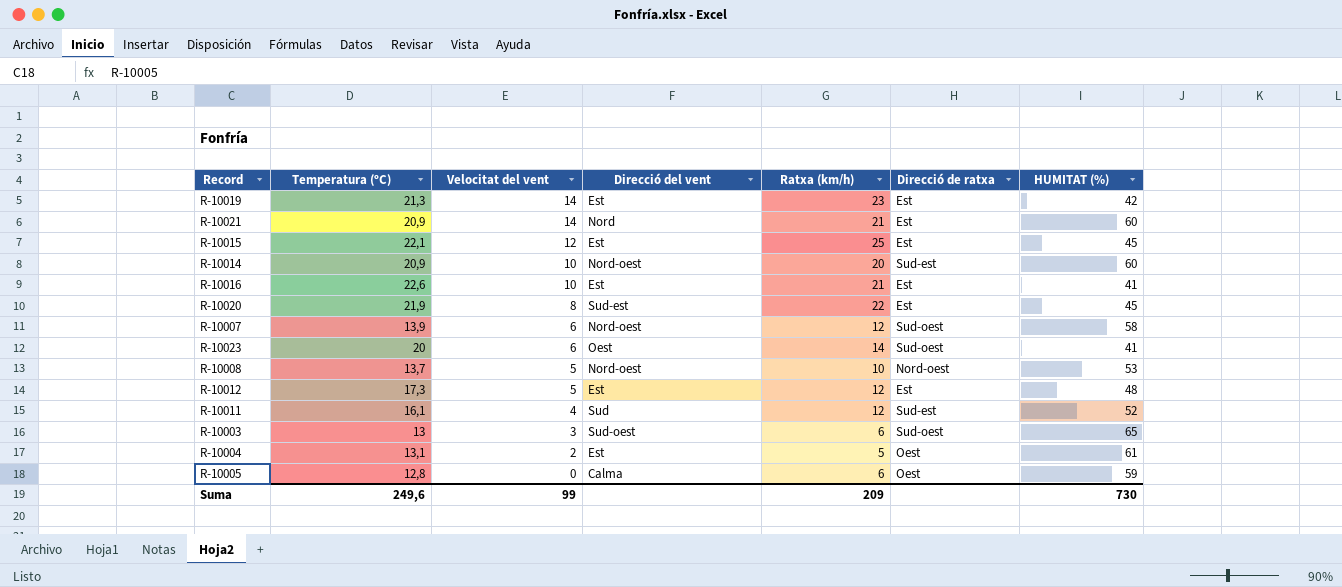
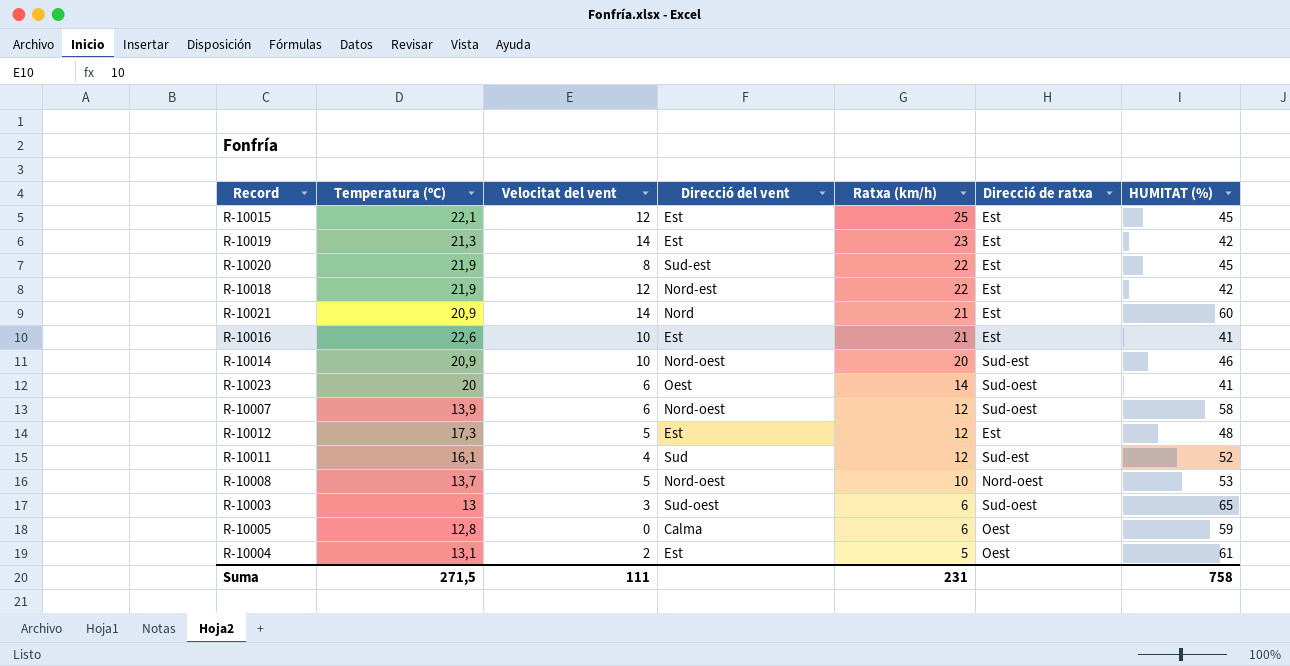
row order: Velocitat del vent descending -> Ratxa (km/h) descending
row R-10018: none -> 21,9 | 12 | Nord-est | 22 | Est | 42
R-10014 | HUMITAT (%): 60 -> 46
Suma | Temperatura (ºC): 249,6 -> 271,5
Suma | Velocitat del vent: 99 -> 111
Suma | Ratxa (km/h): 209 -> 231
Suma | HUMITAT (%): 730 -> 758

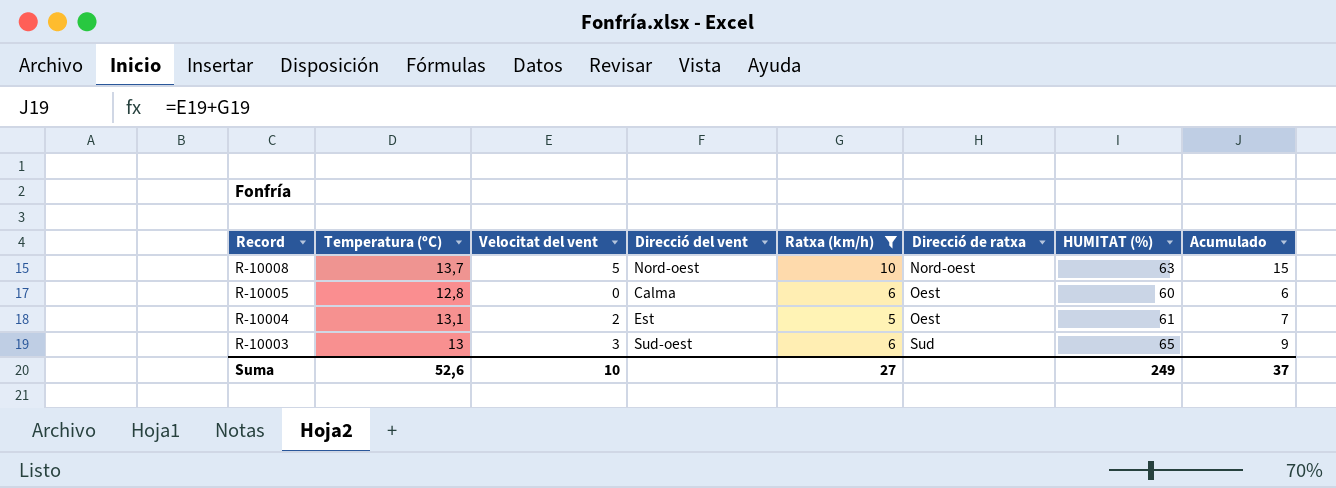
filter: none -> Ratxa (km/h) <= 10
row order: Ratxa (km/h) descending -> Record descending
column Acumulado | formula: none -> [Velocitat del vent] + [Ratxa (km/h)]
R-10008 | HUMITAT (%): 53 -> 63
R-10005 | HUMITAT (%): 59 -> 60
R-10003 | Direcció de ratxa: Sud-oest -> Sud
Suma | Temperatura (ºC): 271,5 -> 52,6
Suma | Velocitat del vent: 111 -> 10
Suma | Ratxa (km/h): 231 -> 27
Suma | HUMITAT (%): 758 -> 249

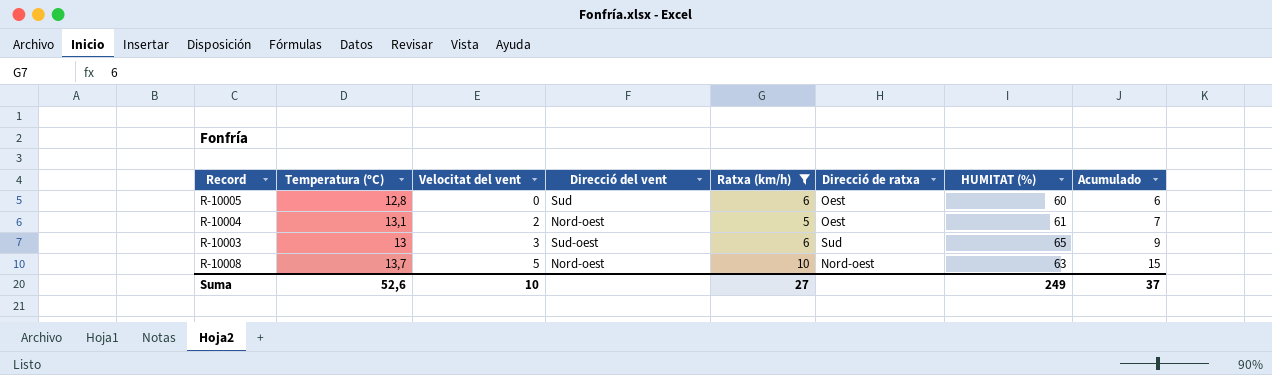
row order: Record descending -> Velocitat del vent ascending
R-10005 | Direcció del vent: Calma -> Sud
R-10004 | Direcció del vent: Est -> Nord-oest

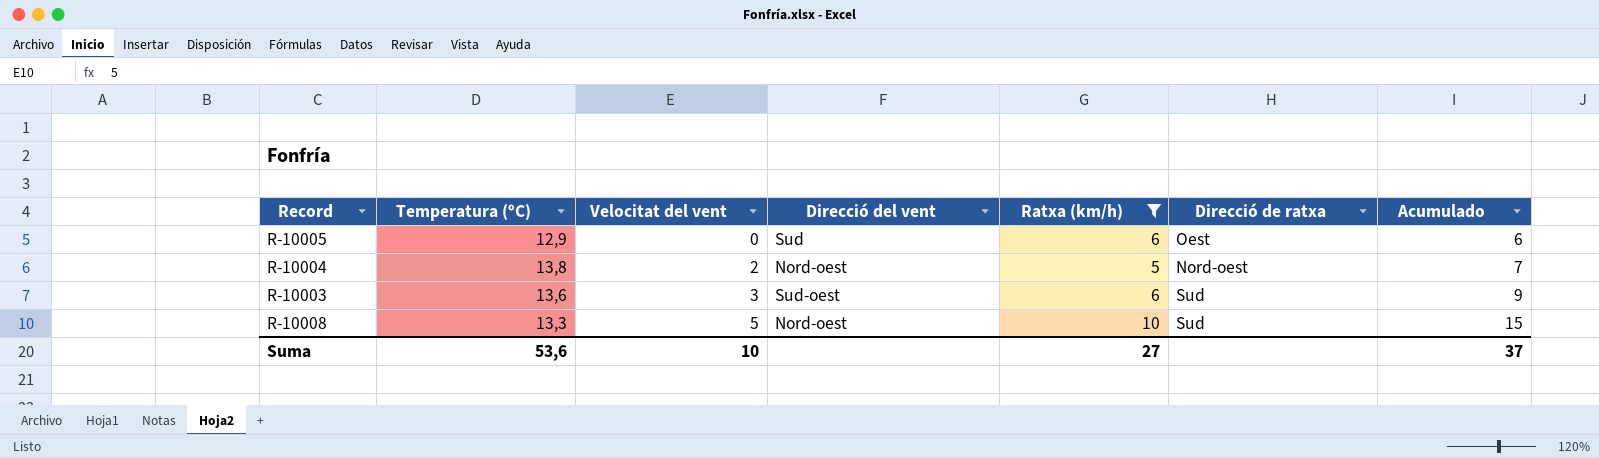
column HUMITAT (%) | position: 7 -> none
R-10005 | Temperatura (ºC): 12,8 -> 12,9
R-10004 | Temperatura (ºC): 13,1 -> 13,8
R-10004 | Direcció de ratxa: Oest -> Nord-oest
R-10003 | Temperatura (ºC): 13 -> 13,6
R-10008 | Temperatura (ºC): 13,7 -> 13,3
R-10008 | Direcció de ratxa: Nord-oest -> Sud
Suma | Temperatura (ºC): 52,6 -> 53,6

